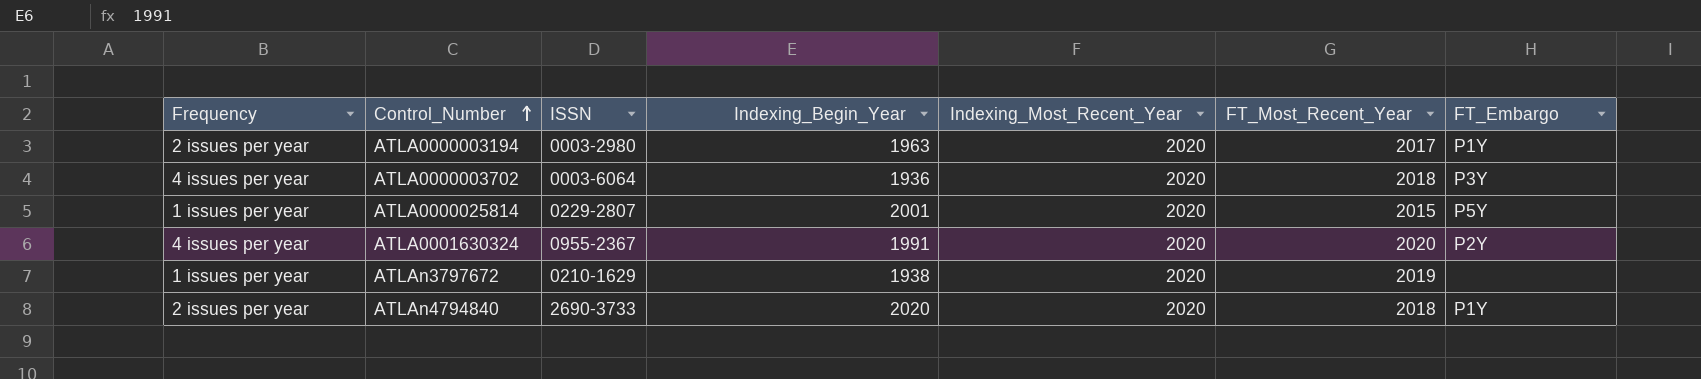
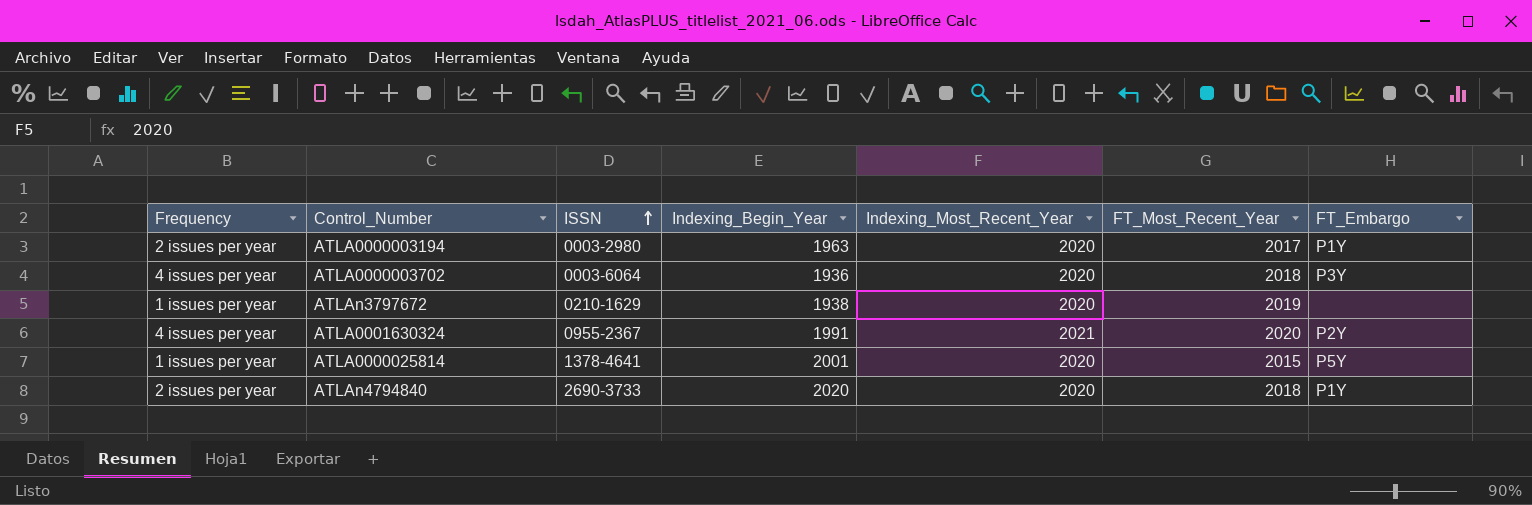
row order: Control_Number ascending -> ISSN ascending
ATLA0001630324 | Indexing_Most_Recent_Year: 2020 -> 2021
ATLA0000025814 | ISSN: 0229-2807 -> 1378-4641

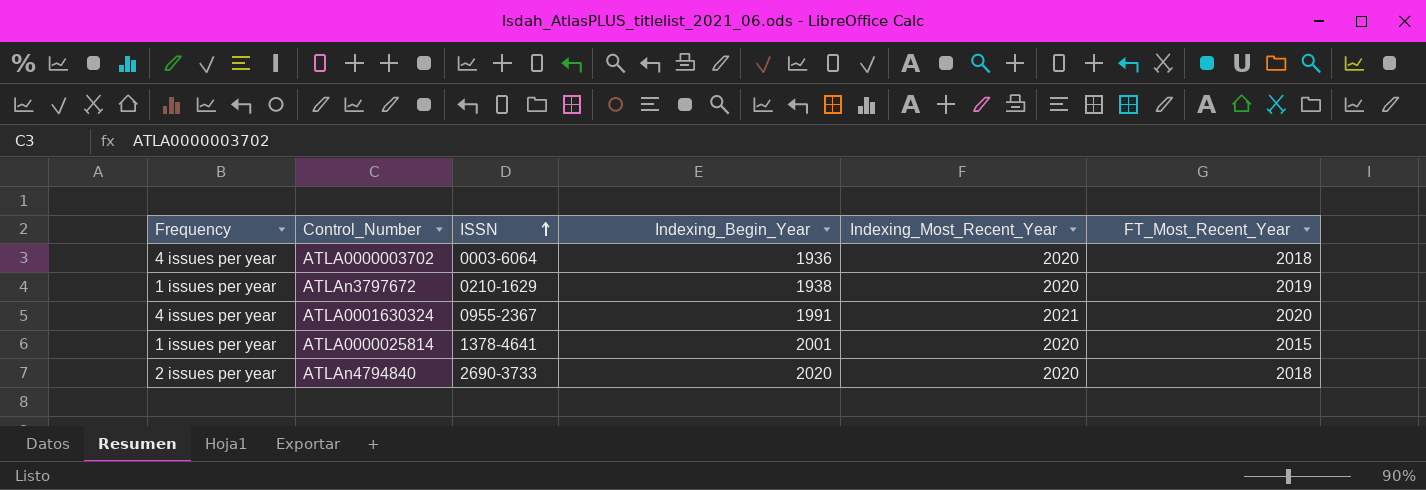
column FT_Embargo | position: 7 -> none
row ATLA0000003194: 2 issues per year | 0003-2980 | 1963 | 2020 | 2017 | P1Y -> none

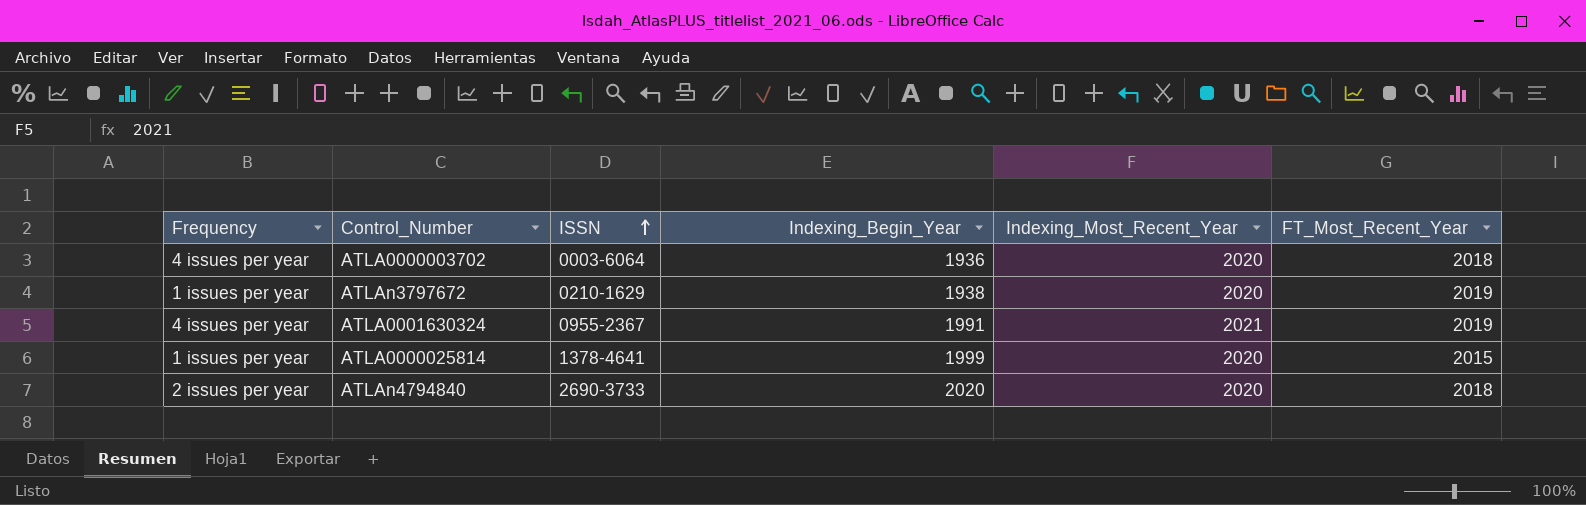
ATLA0001630324 | FT_Most_Recent_Year: 2020 -> 2019
ATLA0000025814 | Indexing_Begin_Year: 2001 -> 1999

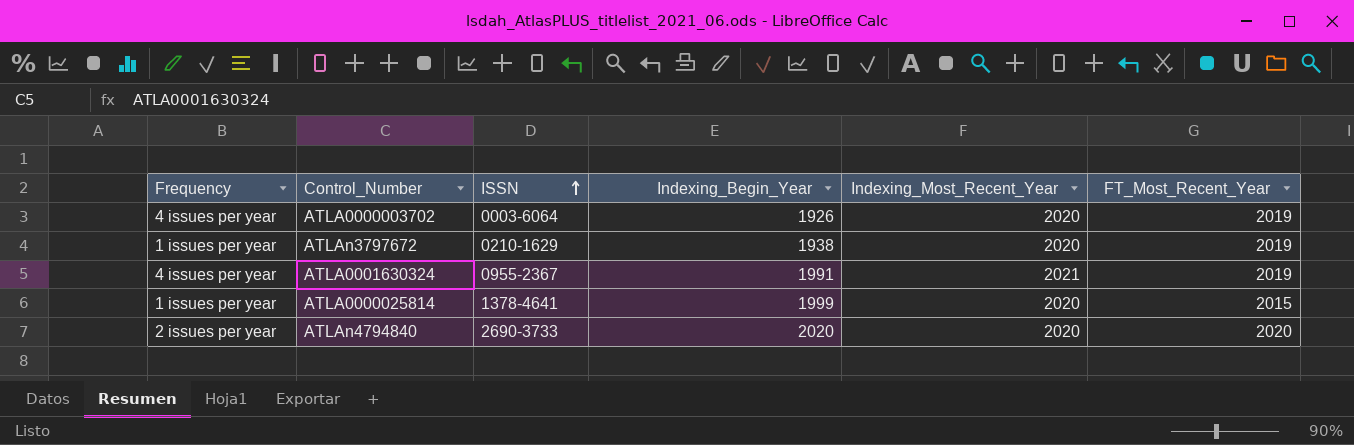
ATLA0000003702 | Indexing_Begin_Year: 1936 -> 1926
ATLA0000003702 | FT_Most_Recent_Year: 2018 -> 2019
ATLAn4794840 | FT_Most_Recent_Year: 2018 -> 2020

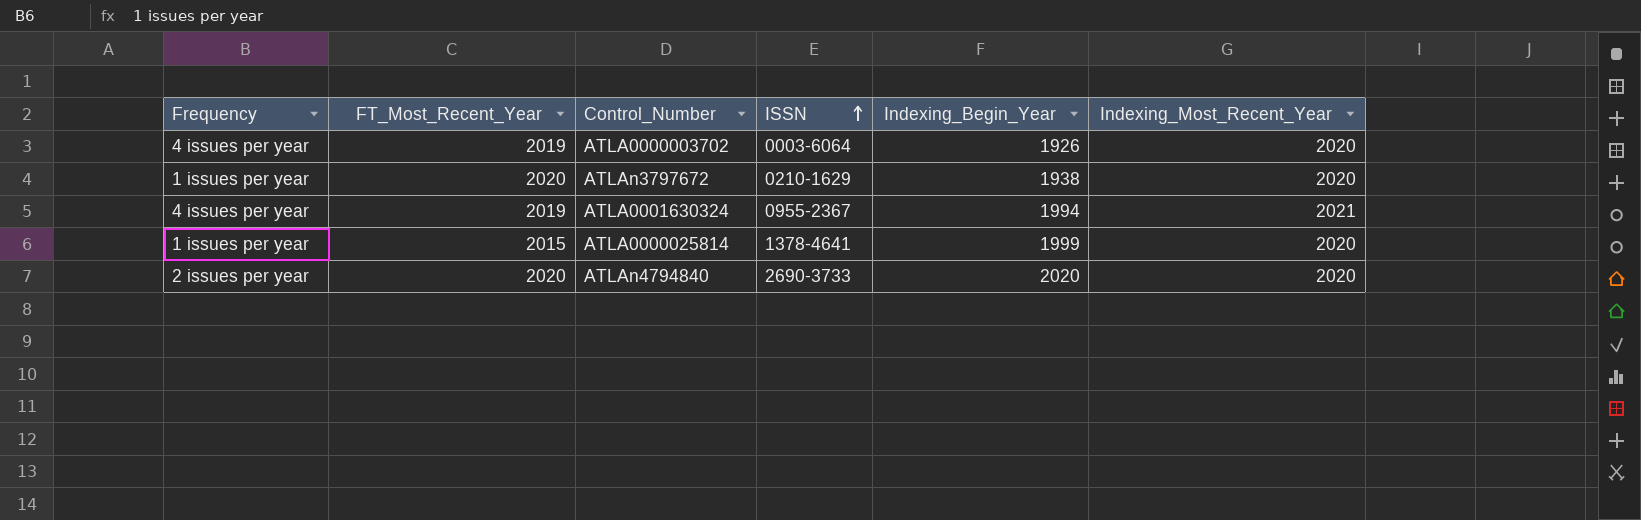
column FT_Most_Recent_Year | position: 6 -> 2
ATLAn3797672 | FT_Most_Recent_Year: 2019 -> 2020
ATLA0001630324 | Indexing_Begin_Year: 1991 -> 1994

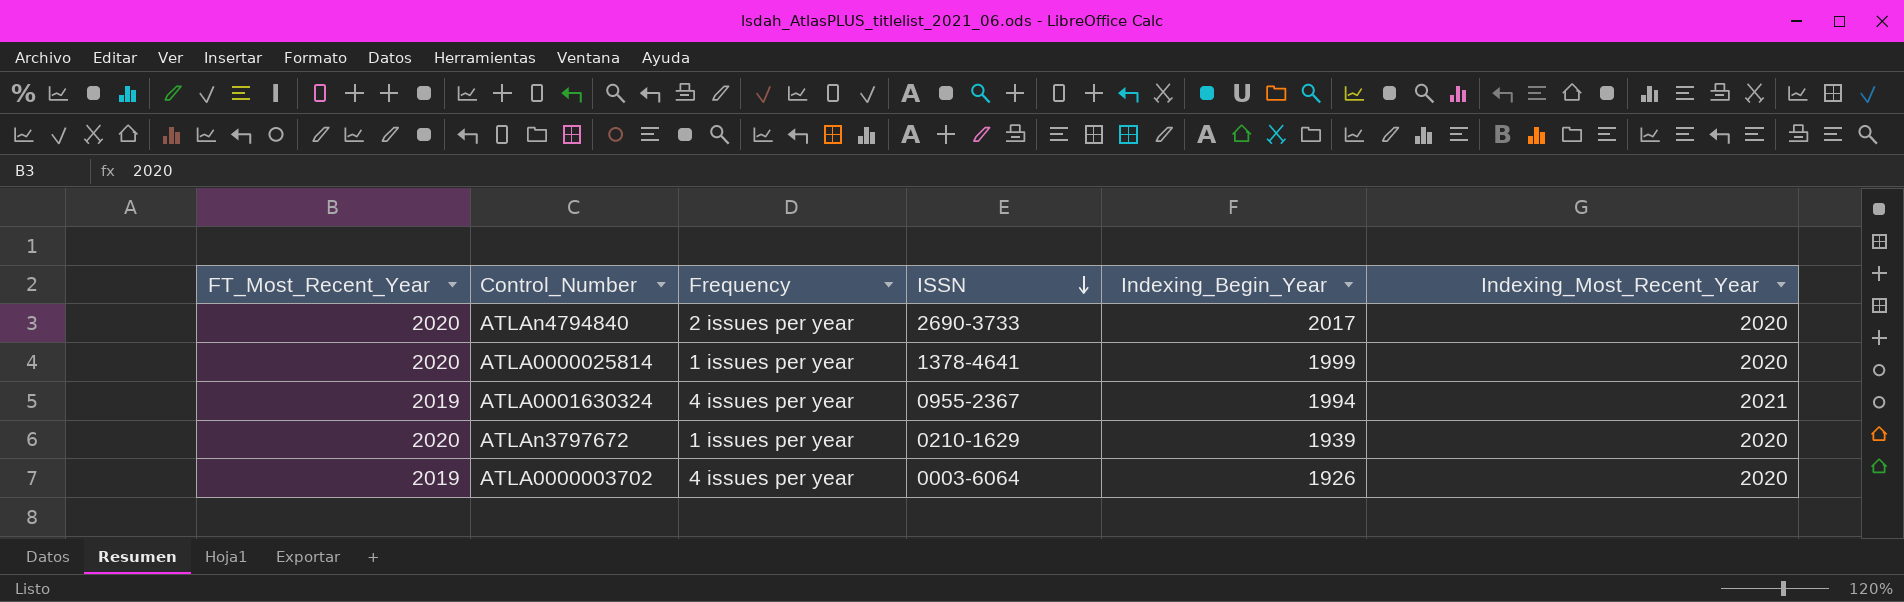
row order: ISSN ascending -> ISSN descending
column Frequency | position: 1 -> 3
ATLAn4794840 | Indexing_Begin_Year: 2020 -> 2017
ATLA0000025814 | FT_Most_Recent_Year: 2015 -> 2020
ATLAn3797672 | Indexing_Begin_Year: 1938 -> 1939

